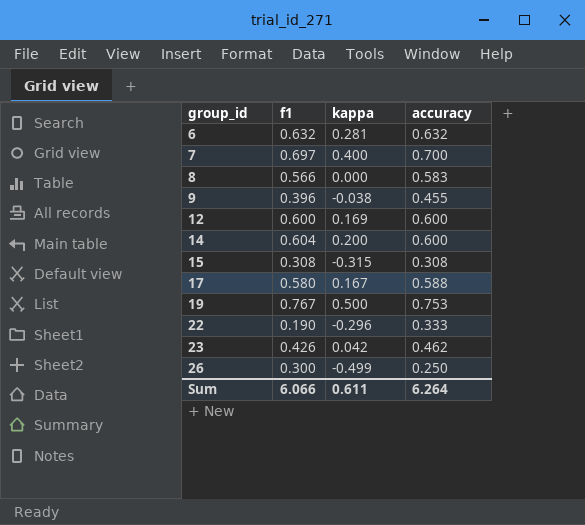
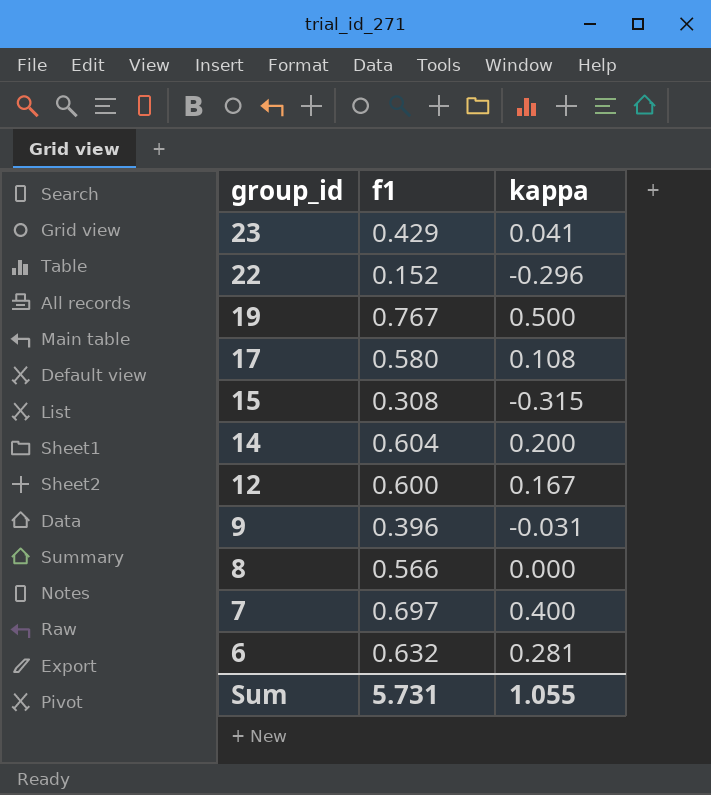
row order: group_id ascending -> group_id descending
column accuracy | position: 4 -> none
row 26: 0.300 | -0.499 | 0.250 -> none
23 | f1: 0.426 -> 0.429
23 | kappa: 0.042 -> 0.041
22 | f1: 0.190 -> 0.152
17 | kappa: 0.167 -> 0.108
12 | kappa: 0.169 -> 0.167
9 | kappa: -0.038 -> -0.031
Sum | f1: 6.066 -> 5.731
Sum | kappa: 0.611 -> 1.055

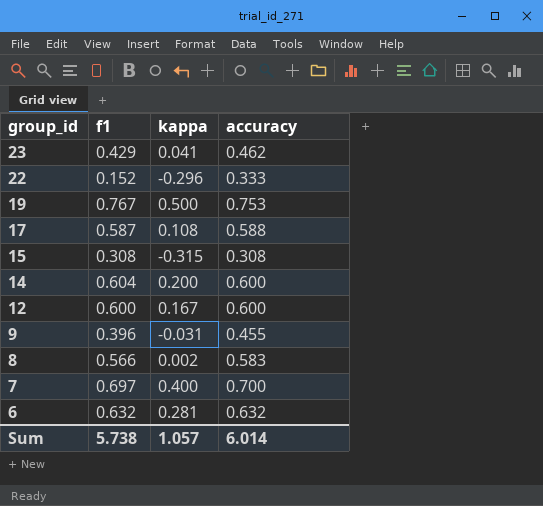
column accuracy | position: none -> 4
17 | f1: 0.580 -> 0.587
8 | kappa: 0.000 -> 0.002
Sum | f1: 5.731 -> 5.738
Sum | kappa: 1.055 -> 1.057

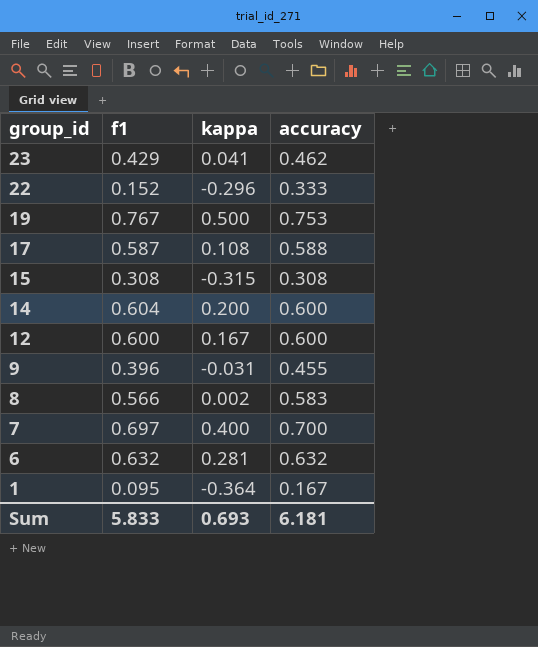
row 1: none -> 0.095 | -0.364 | 0.167
Sum | f1: 5.738 -> 5.833
Sum | kappa: 1.057 -> 0.693
Sum | accuracy: 6.014 -> 6.181

